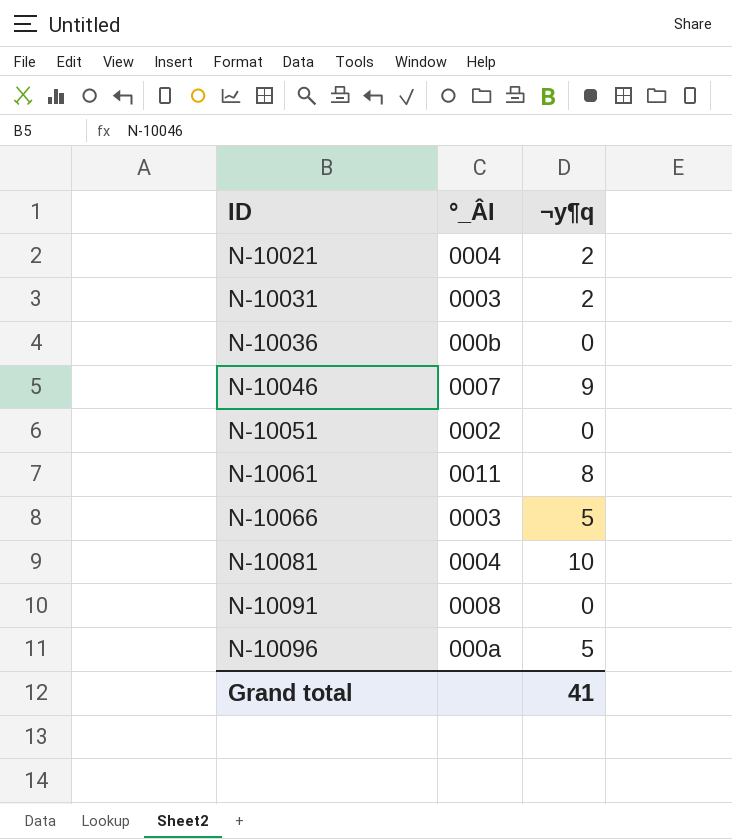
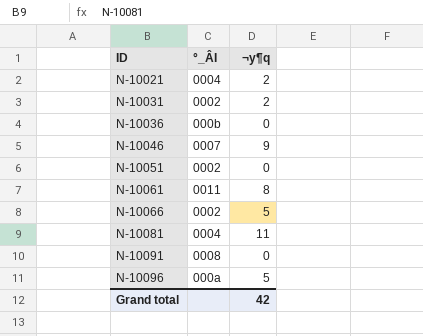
N-10031 | °_ÂI: 0003 -> 0002
N-10066 | °_ÂI: 0003 -> 0002
N-10081 | ¬y¶q: 10 -> 11
Grand total | ¬y¶q: 41 -> 42

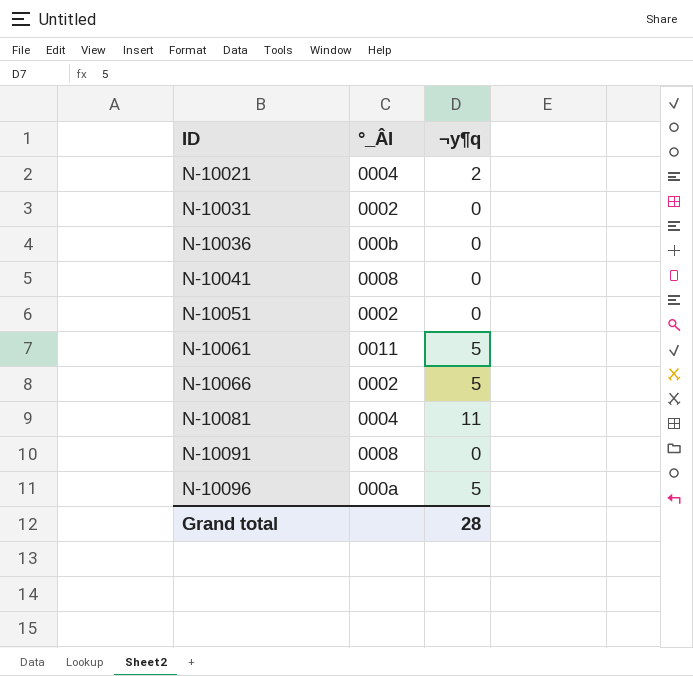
row N-10046: 0007 | 9 -> none
N-10031 | ¬y¶q: 2 -> 0
row N-10041: none -> 0008 | 0
N-10061 | ¬y¶q: 8 -> 5
Grand total | ¬y¶q: 42 -> 28

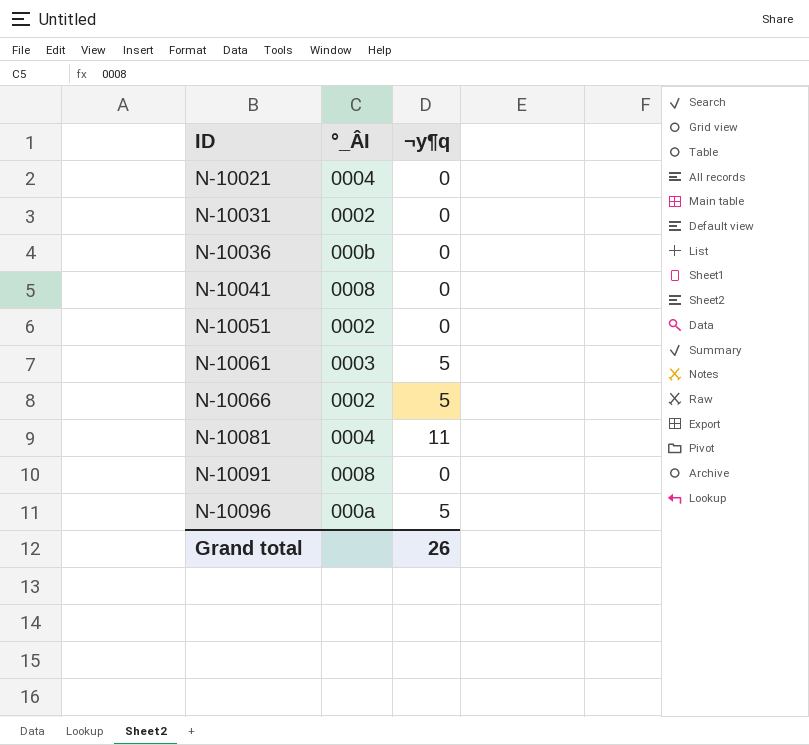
N-10021 | ¬y¶q: 2 -> 0
N-10061 | °_ÂI: 0011 -> 0003
Grand total | ¬y¶q: 28 -> 26

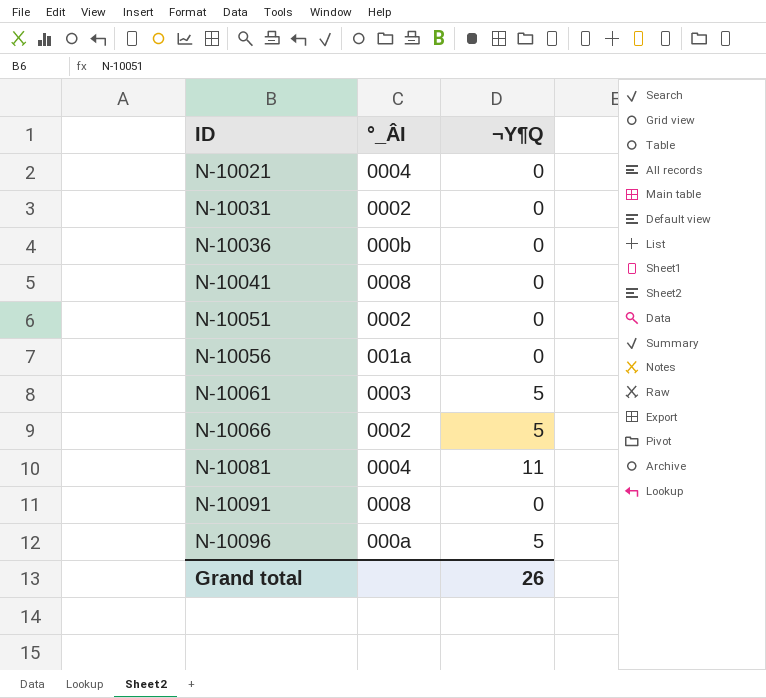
column name: ¬y¶q -> ¬Y¶Q
row N-10056: none -> 001a | 0

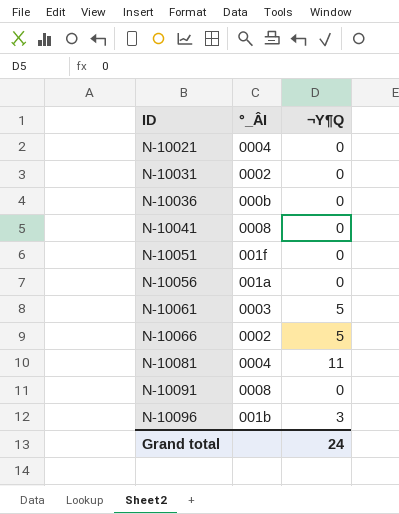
N-10051 | °_ÂI: 0002 -> 001f
N-10096 | °_ÂI: 000a -> 001b
N-10096 | ¬Y¶Q: 5 -> 3
Grand total | ¬Y¶Q: 26 -> 24

